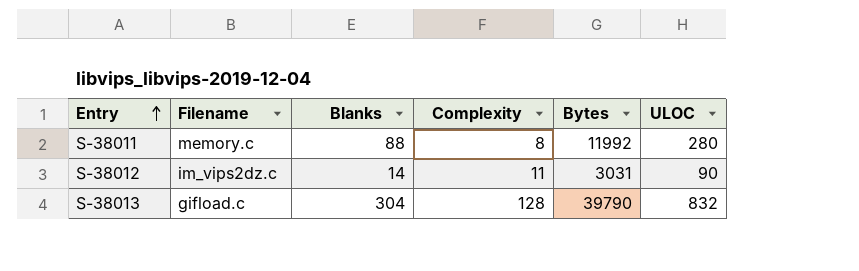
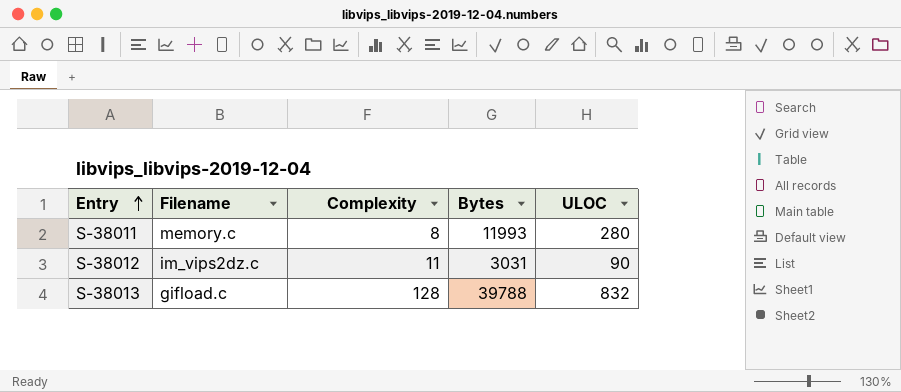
column Blanks | position: 3 -> none
S-38011 | Bytes: 11992 -> 11993
S-38013 | Bytes: 39790 -> 39788

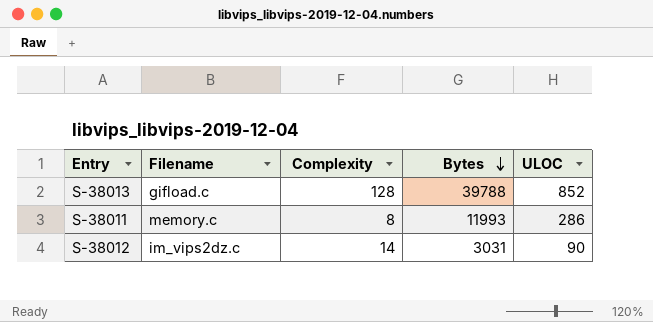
row order: Entry ascending -> Bytes descending
S-38013 | ULOC: 832 -> 852
S-38011 | ULOC: 280 -> 286
S-38012 | Complexity: 11 -> 14

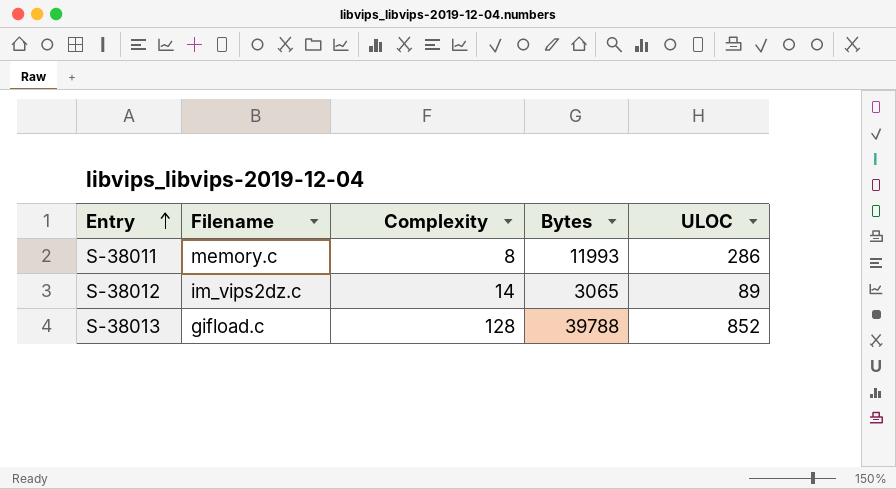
row order: Bytes descending -> Entry ascending
S-38012 | Bytes: 3031 -> 3065
S-38012 | ULOC: 90 -> 89

